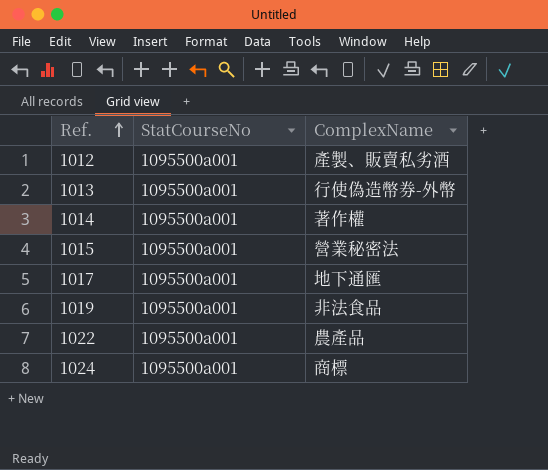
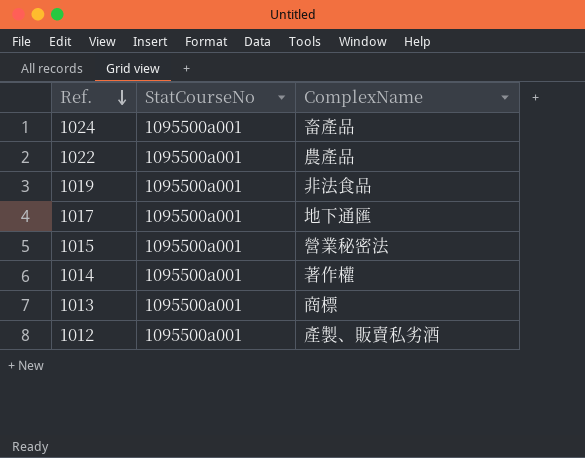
row order: Ref. ascending -> Ref. descending
1024 | ComplexName: 商標 -> 畜產品
1013 | ComplexName: 行使偽造幣券-外幣 -> 商標

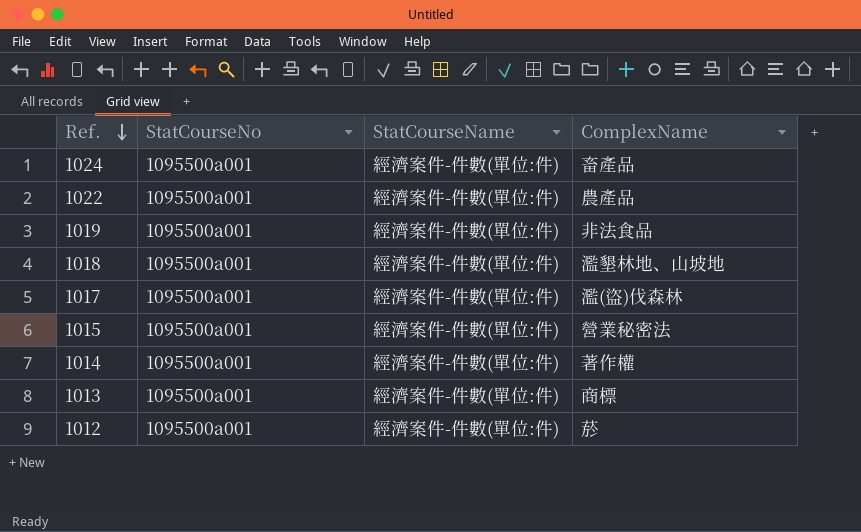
column StatCourseName | position: none -> 3
row 1018: none -> 1095500a001 | 經濟案件-件數(單位:件) | 濫墾林地、山坡地
1017 | ComplexName: 地下通匯 -> 濫(盜)伐森林
1012 | ComplexName: 產製、販賣私劣酒 -> 菸

